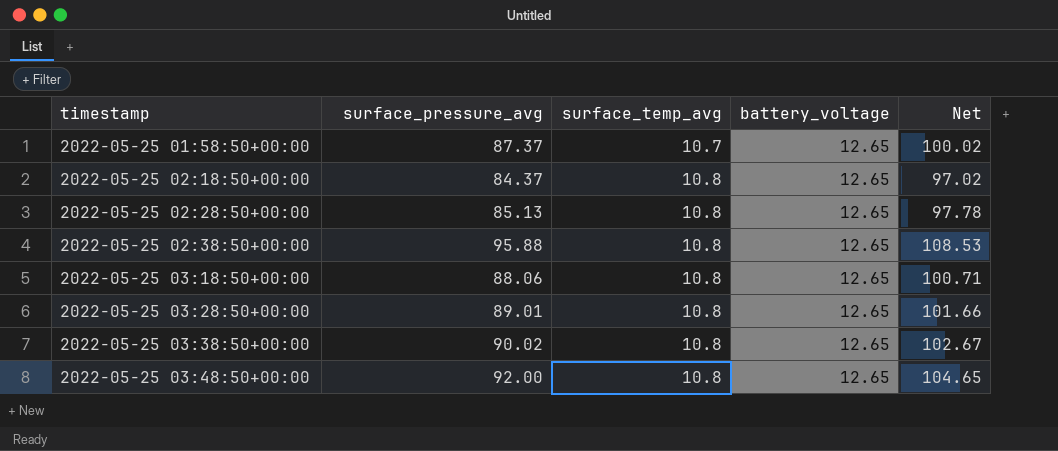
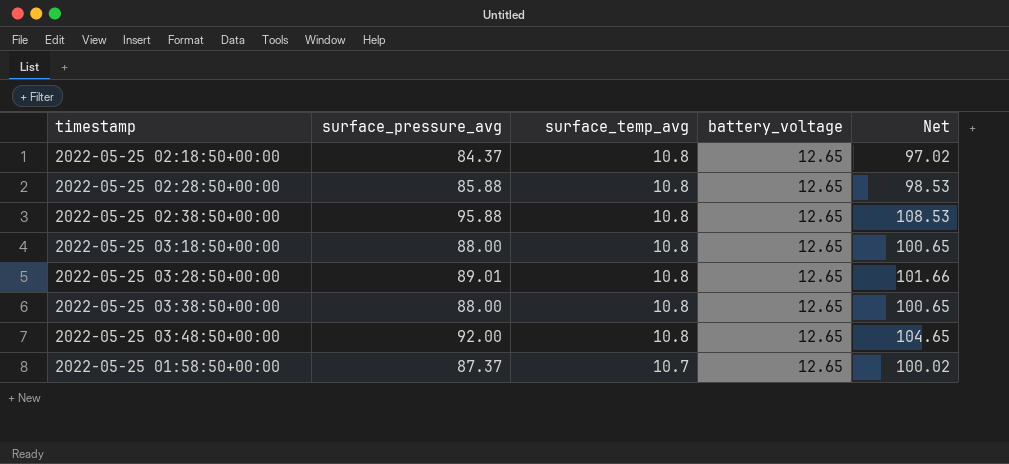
row order: timestamp ascending -> surface_temp_avg descending
2022-05-25 02:28:50+00:00 | surface_pressure_avg: 85.13 -> 85.88
2022-05-25 02:28:50+00:00 | Net: 97.78 -> 98.53
2022-05-25 03:18:50+00:00 | surface_pressure_avg: 88.06 -> 88.00
2022-05-25 03:18:50+00:00 | Net: 100.71 -> 100.65
2022-05-25 03:38:50+00:00 | surface_pressure_avg: 90.02 -> 88.00
2022-05-25 03:38:50+00:00 | Net: 102.67 -> 100.65

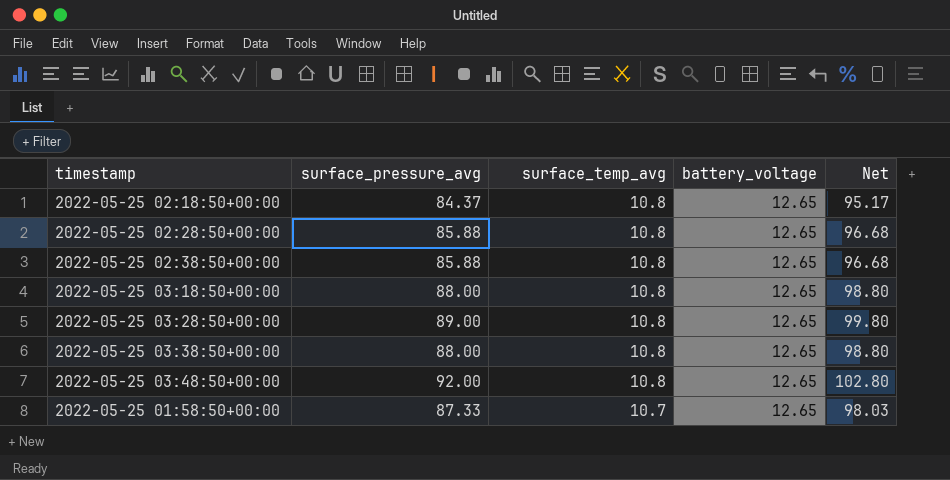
column Net | formula: [surface_pressure_avg] + [battery_voltage] -> [surface_pressure_avg] + [surface_temp_avg]
2022-05-25 02:38:50+00:00 | surface_pressure_avg: 95.88 -> 85.88
2022-05-25 03:28:50+00:00 | surface_pressure_avg: 89.01 -> 89.00
2022-05-25 01:58:50+00:00 | surface_pressure_avg: 87.37 -> 87.33

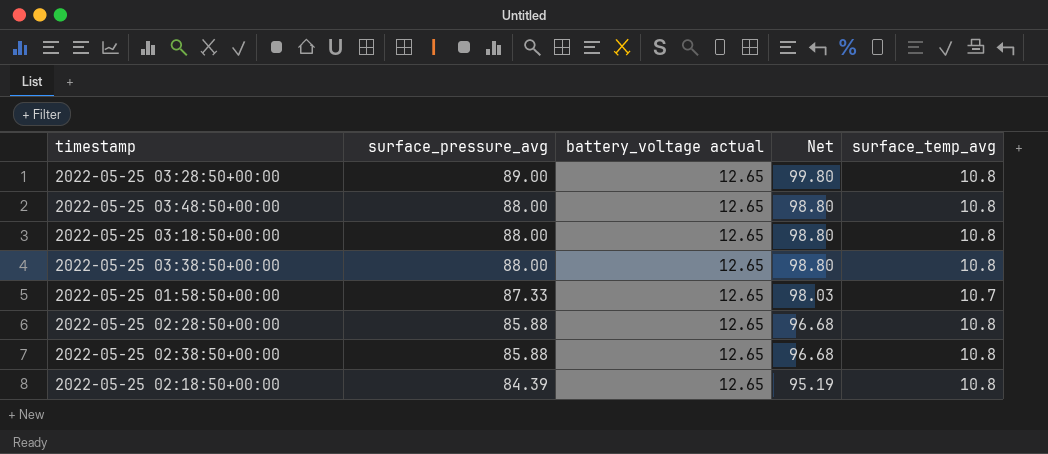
row order: surface_temp_avg descending -> surface_pressure_avg descending
column name: battery_voltage -> battery_voltage actual
column surface_temp_avg | position: 3 -> 5
2022-05-25 03:48:50+00:00 | surface_pressure_avg: 92.00 -> 88.00
2022-05-25 03:48:50+00:00 | Net: 102.80 -> 98.80
2022-05-25 02:18:50+00:00 | surface_pressure_avg: 84.37 -> 84.39
2022-05-25 02:18:50+00:00 | Net: 95.17 -> 95.19

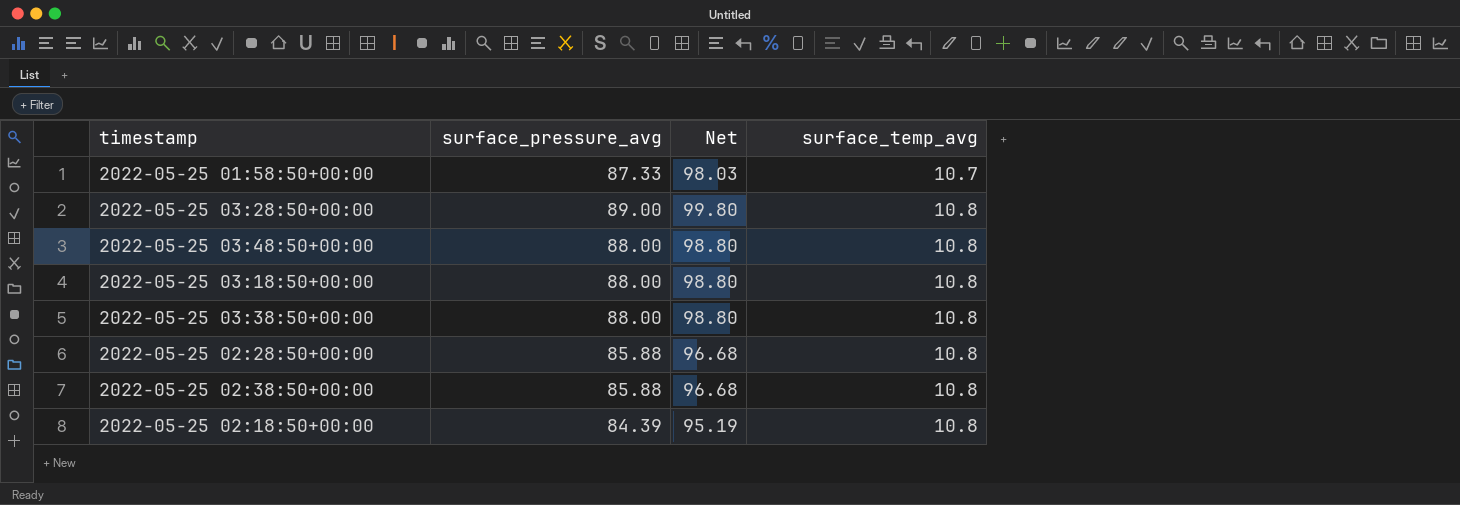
row order: surface_pressure_avg descending -> surface_temp_avg ascending
column battery_voltage actual | position: 3 -> none

